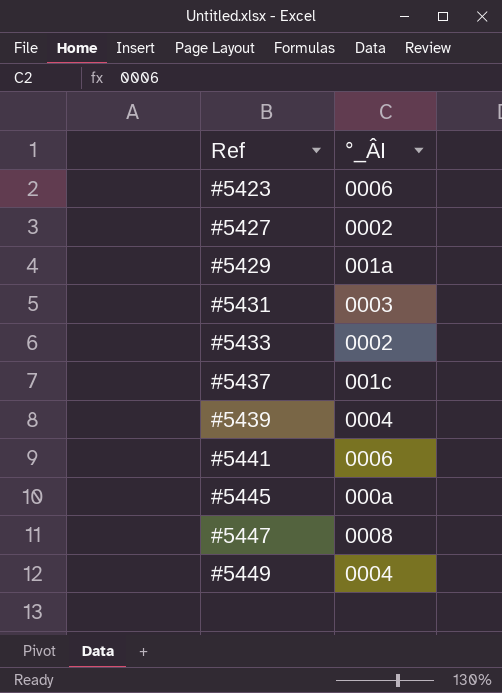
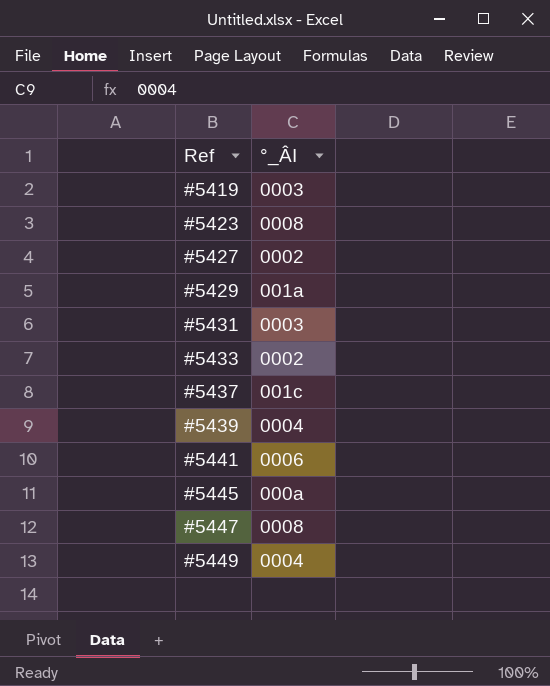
row #5419: none -> 0003
#5423 | °_ÂI: 0006 -> 0008

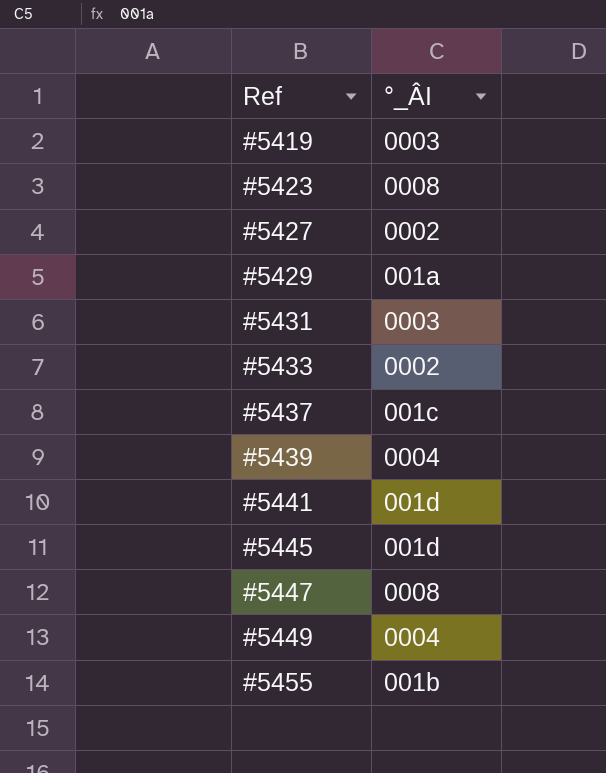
#5441 | °_ÂI: 0006 -> 001d
#5445 | °_ÂI: 000a -> 001d
row #5455: none -> 001b

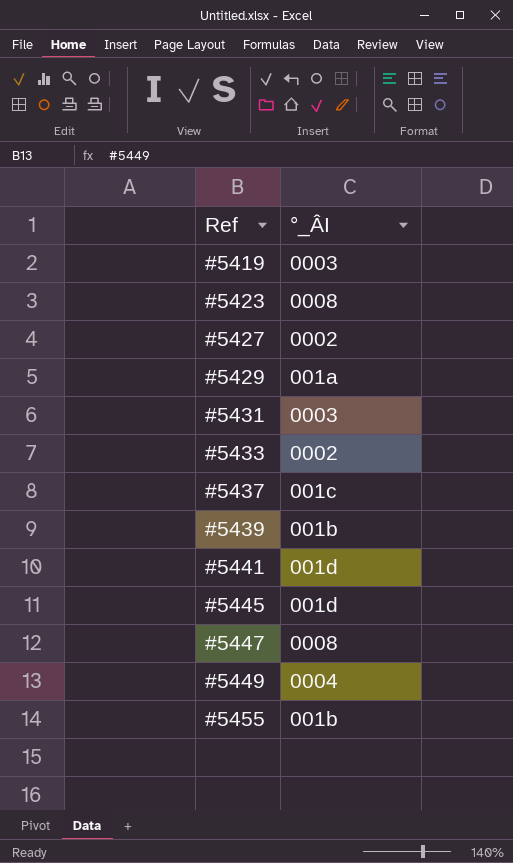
#5439 | °_ÂI: 0004 -> 001b

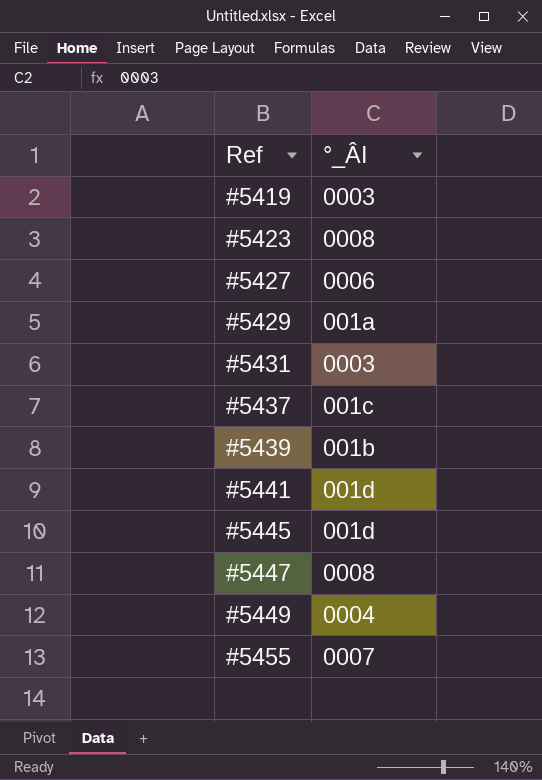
row #5433: 0002 -> none
#5427 | °_ÂI: 0002 -> 0006
#5455 | °_ÂI: 001b -> 0007

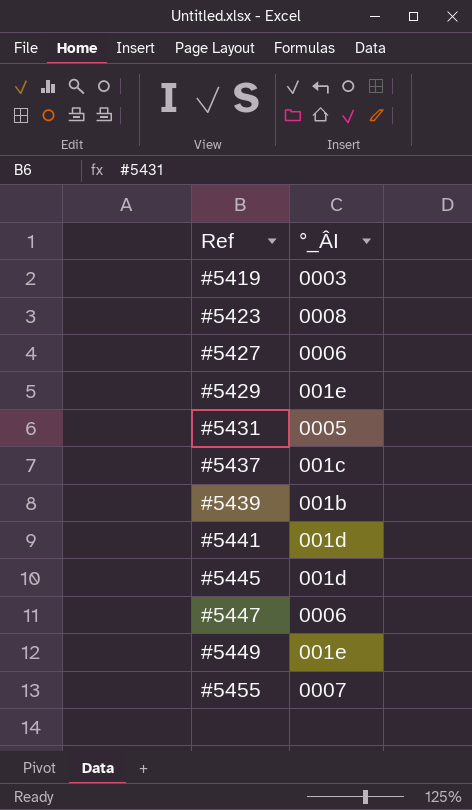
#5429 | °_ÂI: 001a -> 001e
#5431 | °_ÂI: 0003 -> 0005
#5447 | °_ÂI: 0008 -> 0006
#5449 | °_ÂI: 0004 -> 001e

